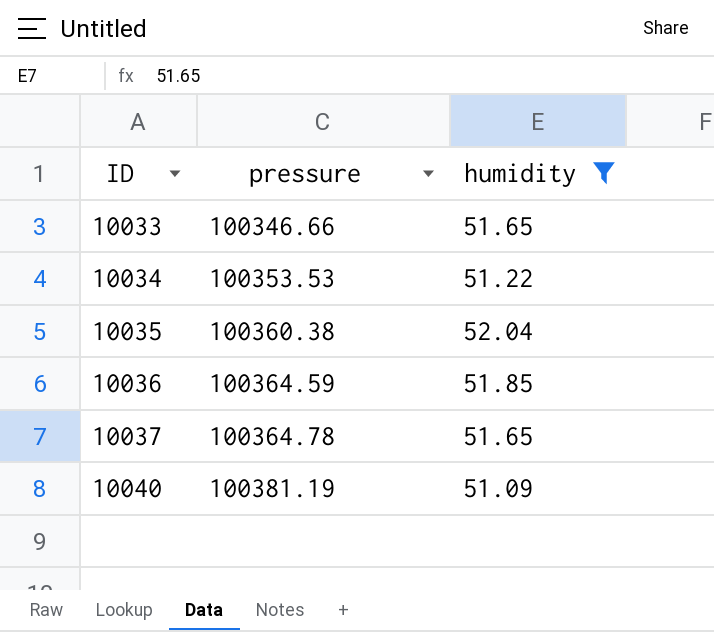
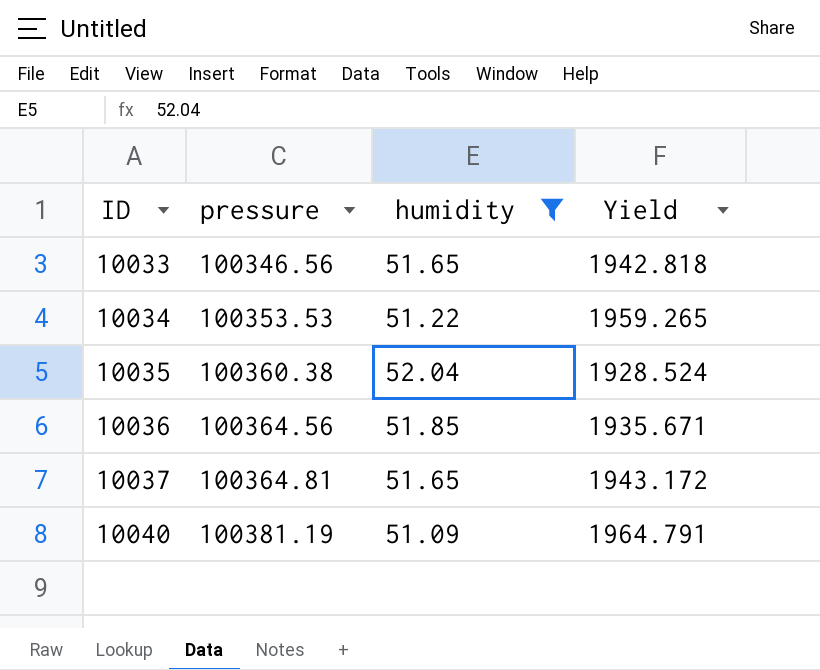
column Yield | formula: none -> [pressure] / [humidity]
10033 | pressure: 100346.66 -> 100346.56
10036 | pressure: 100364.59 -> 100364.56
10037 | pressure: 100364.78 -> 100364.81

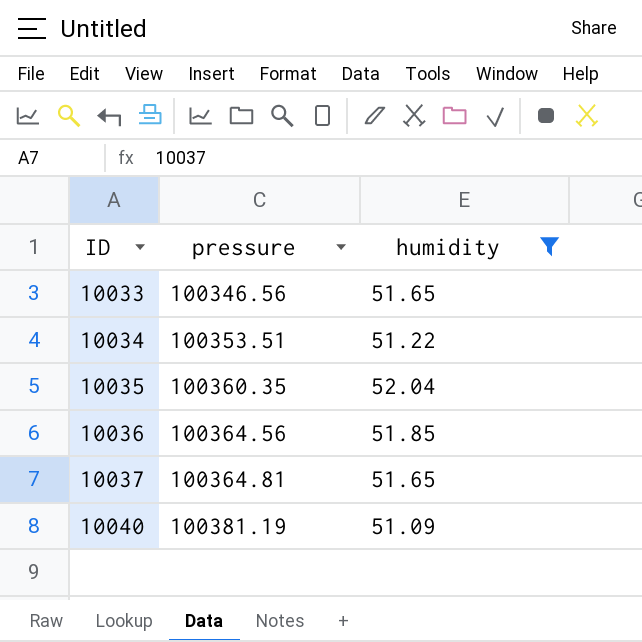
column Yield | formula: [pressure] / [humidity] -> none
10034 | pressure: 100353.53 -> 100353.51
10035 | pressure: 100360.38 -> 100360.35

